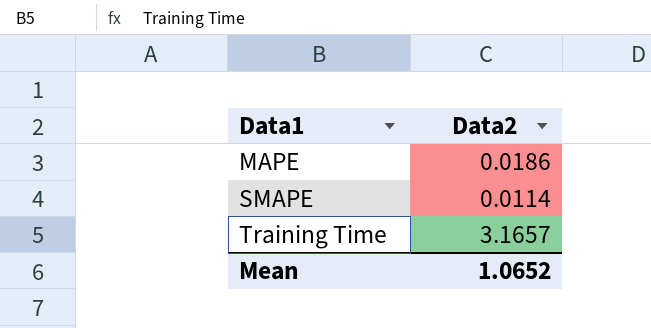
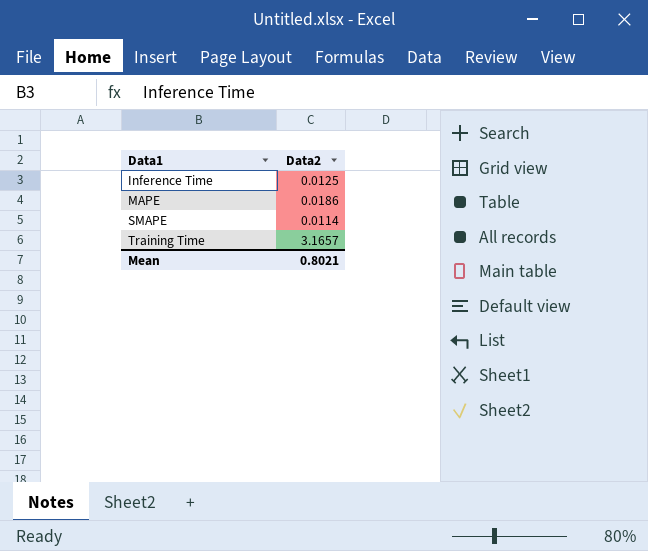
row Inference Time: none -> 0.0125
Mean | Data2: 1.0652 -> 0.8021

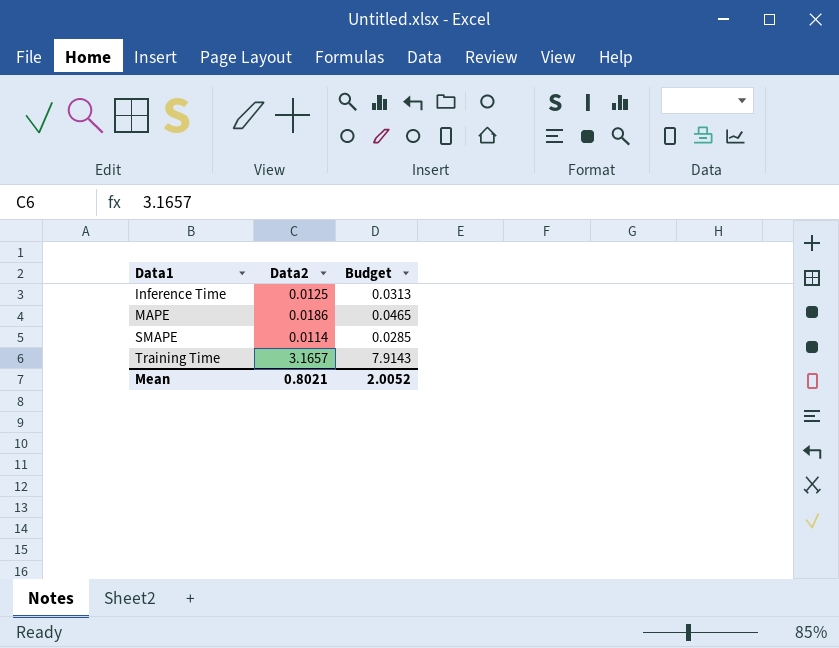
column Budget | formula: none -> [Data2] * 2.5

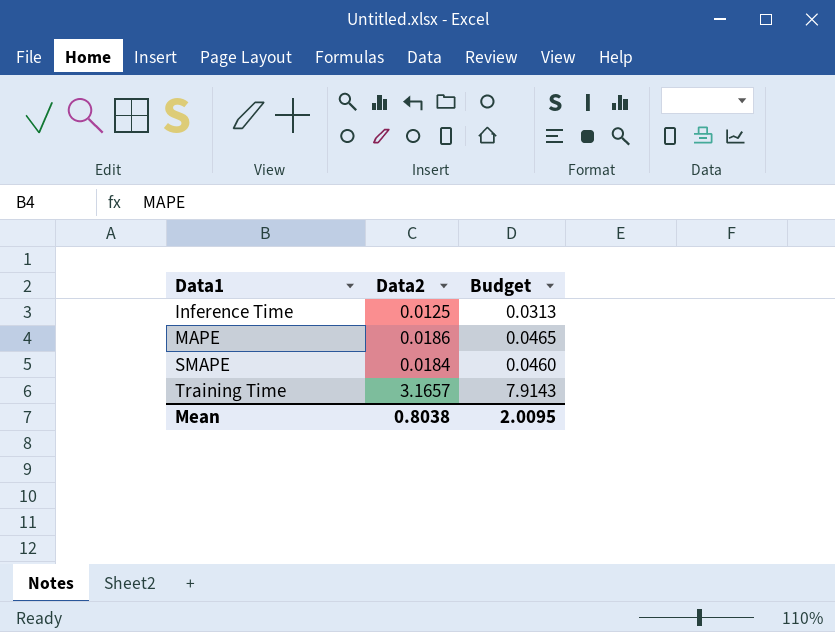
SMAPE | Data2: 0.0114 -> 0.0184
SMAPE | Budget: 0.0285 -> 0.0460
Mean | Data2: 0.8021 -> 0.8038
Mean | Budget: 2.0052 -> 2.0095

